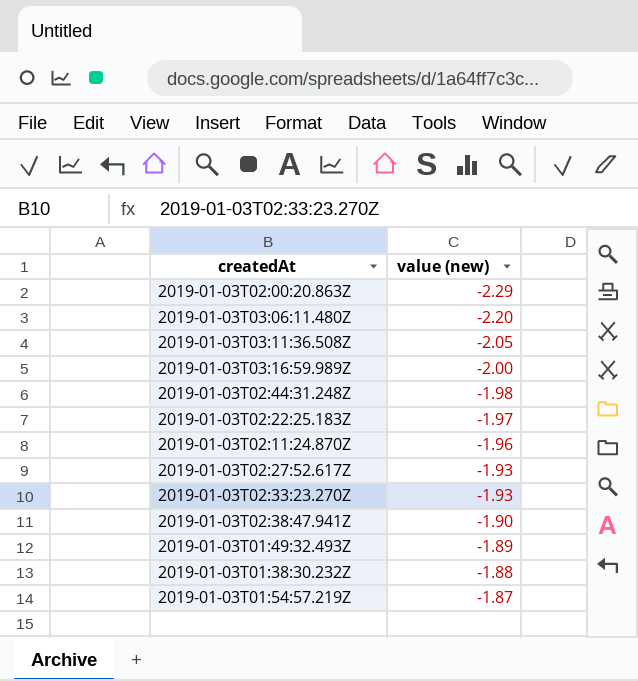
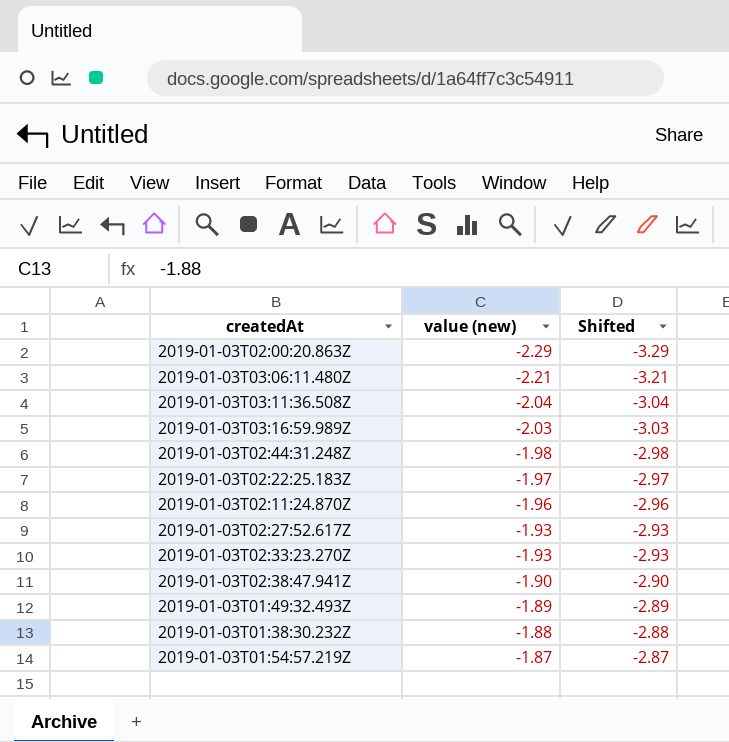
column Shifted | formula: none -> [value (new)] - 1
2019-01-03T03:06:11.480Z | value (new): -2.20 -> -2.21
2019-01-03T03:11:36.508Z | value (new): -2.05 -> -2.04
2019-01-03T03:16:59.989Z | value (new): -2.00 -> -2.03

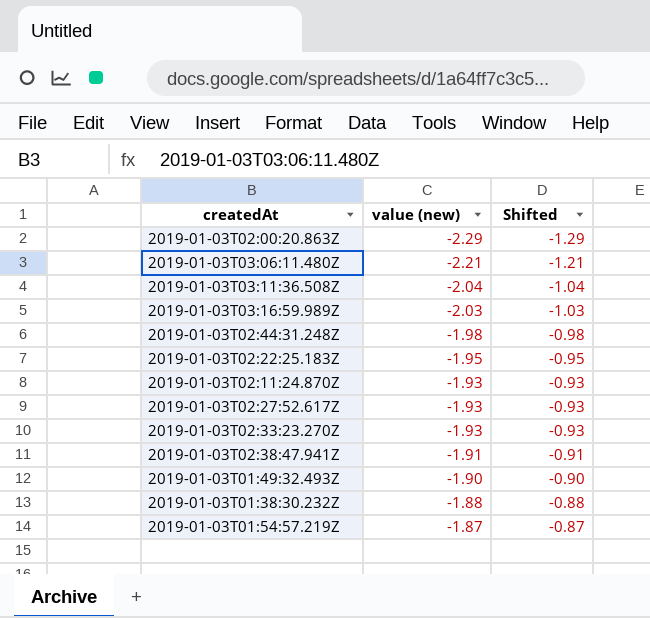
column Shifted | formula: [value (new)] - 1 -> [value (new)] + 1
2019-01-03T02:22:25.183Z | value (new): -1.97 -> -1.95
2019-01-03T02:11:24.870Z | value (new): -1.96 -> -1.93
2019-01-03T02:38:47.941Z | value (new): -1.90 -> -1.91
2019-01-03T01:49:32.493Z | value (new): -1.89 -> -1.90

